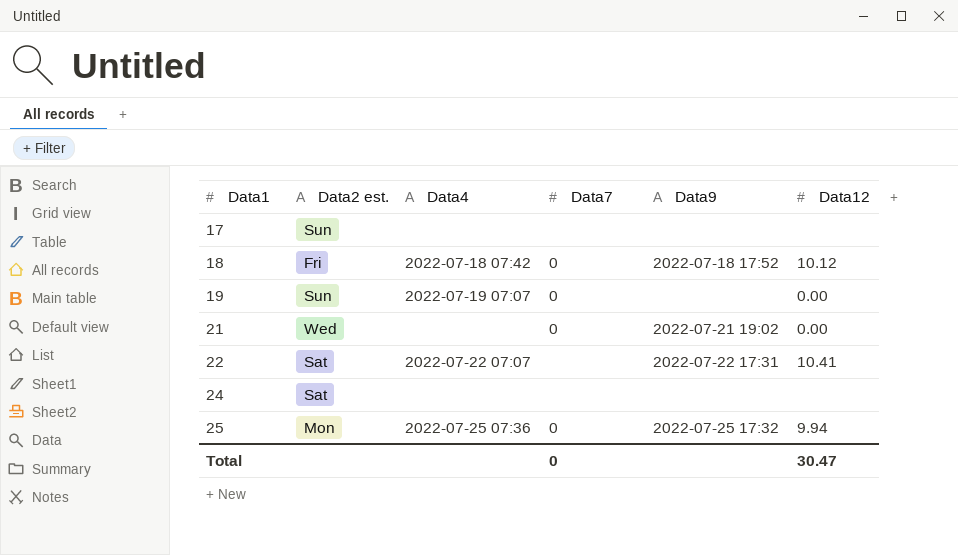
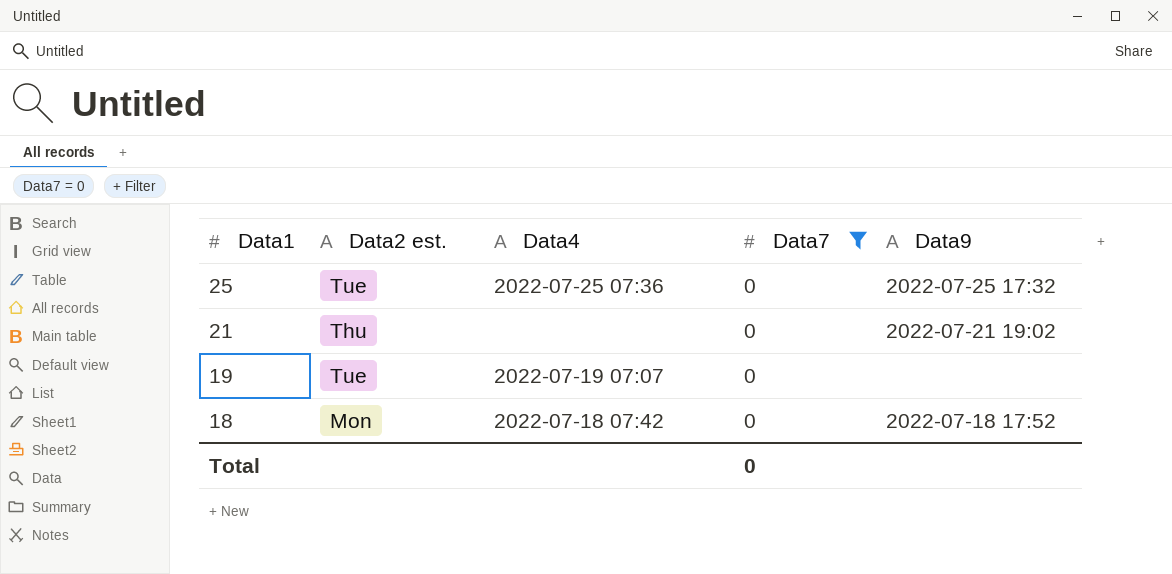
filter: none -> Data7 = 0
row order: Data1 ascending -> Data1 descending
column Data12 | position: 6 -> none
25 | Data2 est.: Mon -> Tue
21 | Data2 est.: Wed -> Thu
19 | Data2 est.: Sun -> Tue
18 | Data2 est.: Fri -> Mon

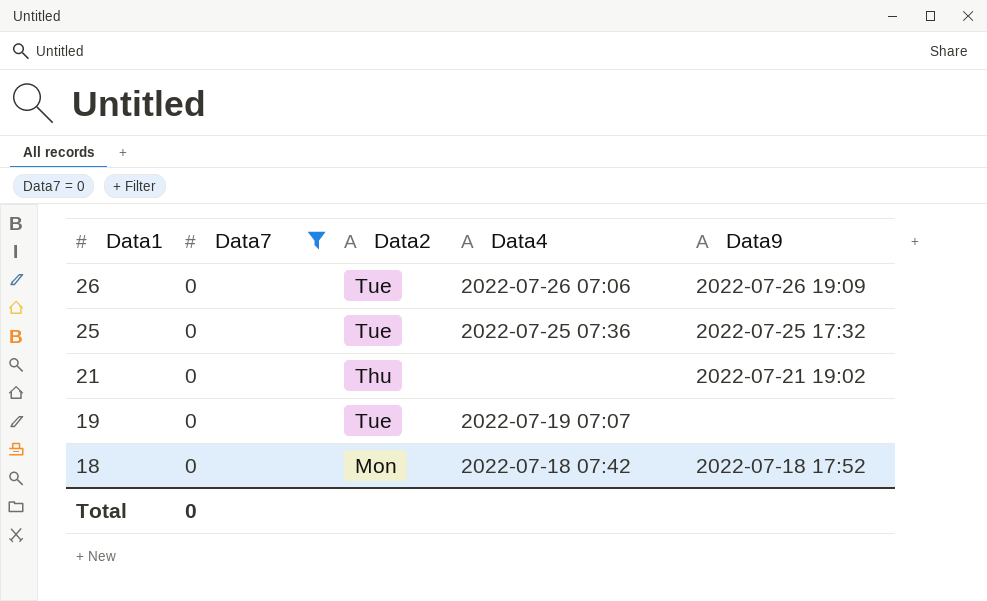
column Data7 | position: 4 -> 2
column name: Data2 est. -> Data2
row 26: none -> 0 | Tue | 2022-07-26 07:06 | 2022-07-26 19:09

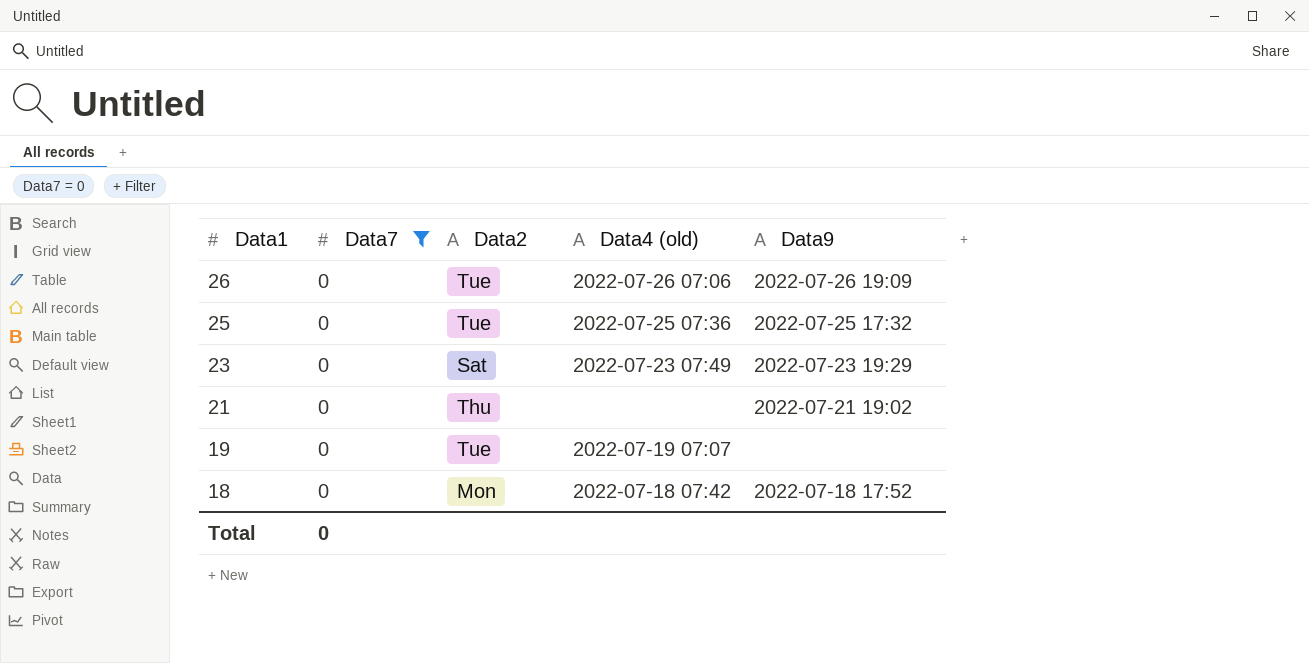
column name: Data4 -> Data4 (old)
row 23: none -> 0 | Sat | 2022-07-23 07:49 | 2022-07-23 19:29

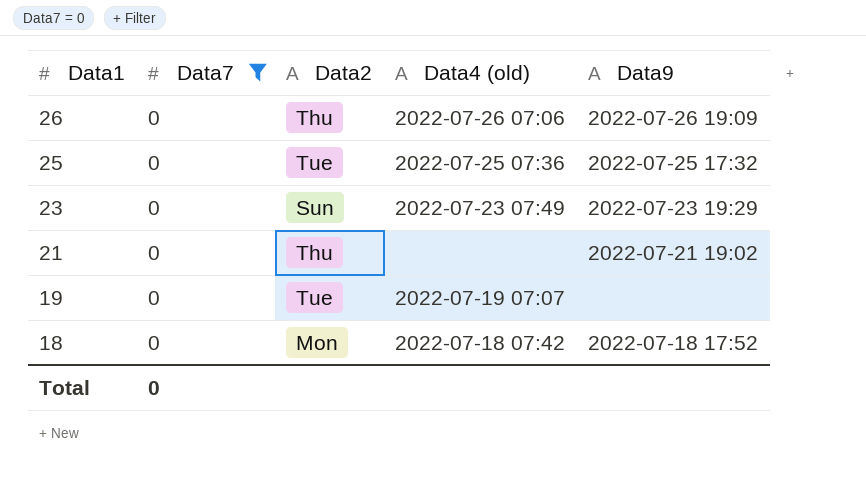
26 | Data2: Tue -> Thu
23 | Data2: Sat -> Sun

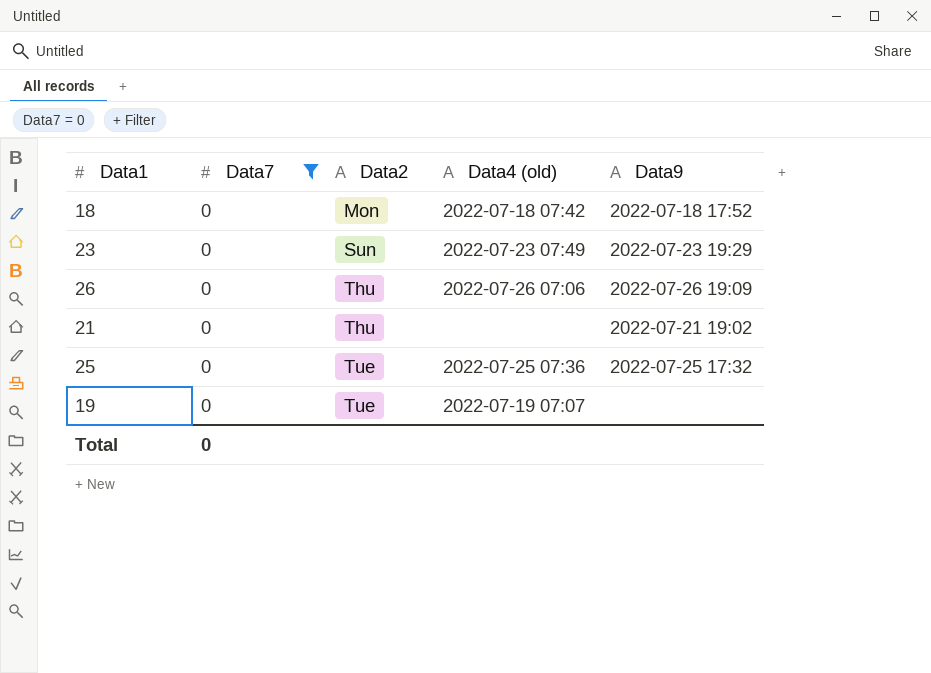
row order: Data1 descending -> Data2 ascending

